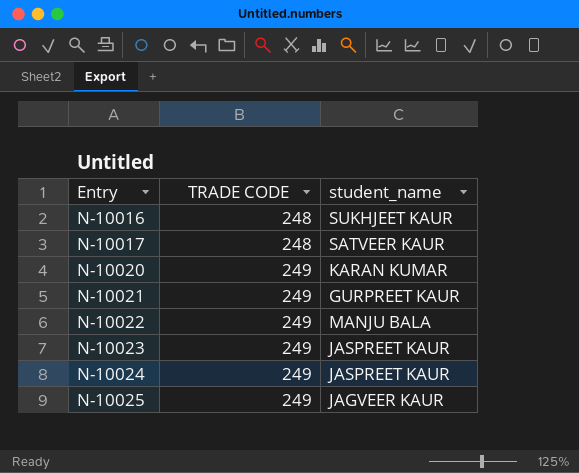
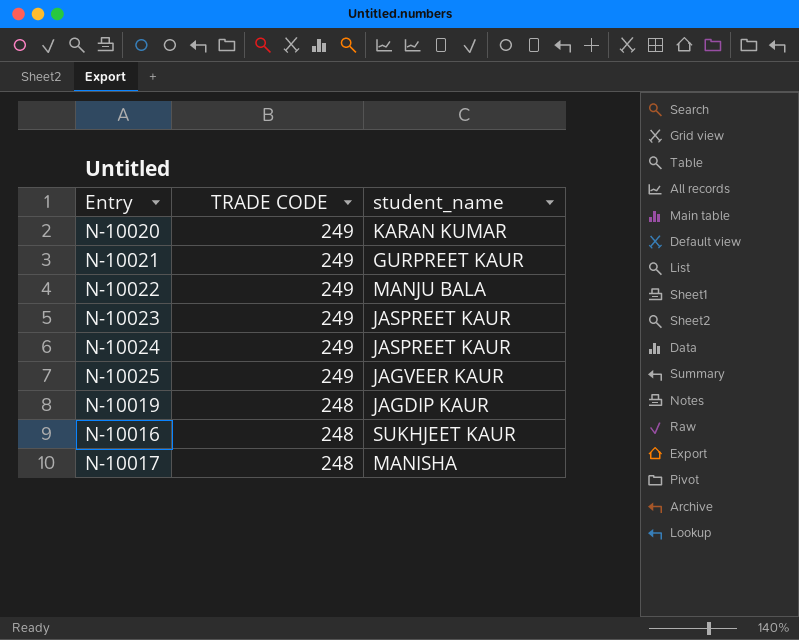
row order: Entry ascending -> TRADE CODE descending
row N-10019: none -> 248 | JAGDIP KAUR
N-10017 | student_name: SATVEER KAUR -> MANISHA

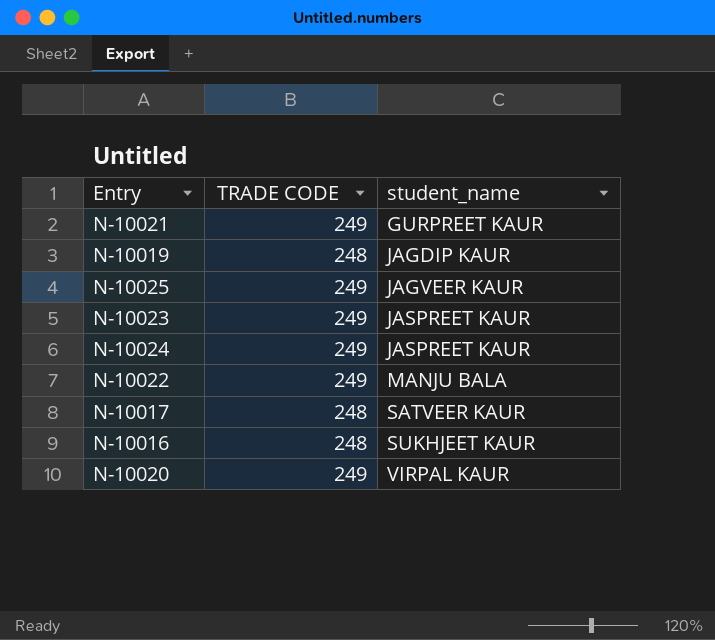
row order: TRADE CODE descending -> student_name ascending
N-10017 | student_name: MANISHA -> SATVEER KAUR
N-10020 | student_name: KARAN KUMAR -> VIRPAL KAUR

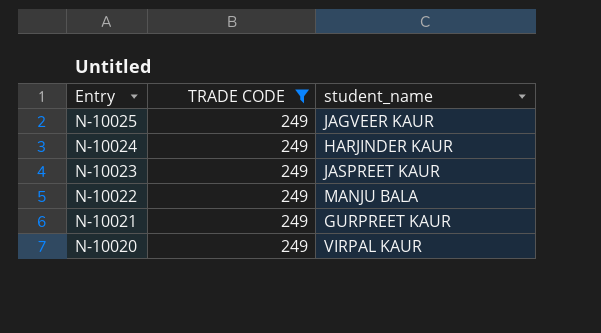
filter: none -> TRADE CODE = 249
row order: student_name ascending -> Entry descending
N-10024 | student_name: JASPREET KAUR -> HARJINDER KAUR

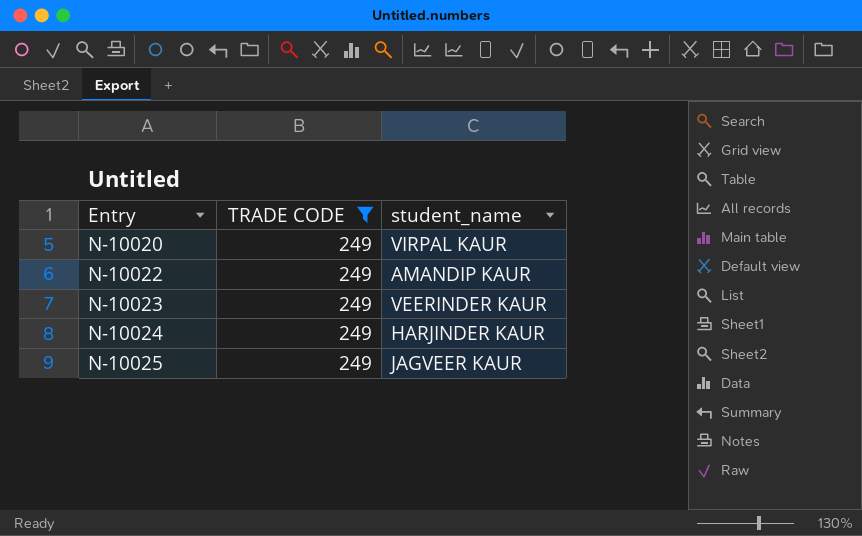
row order: Entry descending -> Entry ascending
row N-10021: 249 | GURPREET KAUR -> none
N-10022 | student_name: MANJU BALA -> AMANDIP KAUR
N-10023 | student_name: JASPREET KAUR -> VEERINDER KAUR

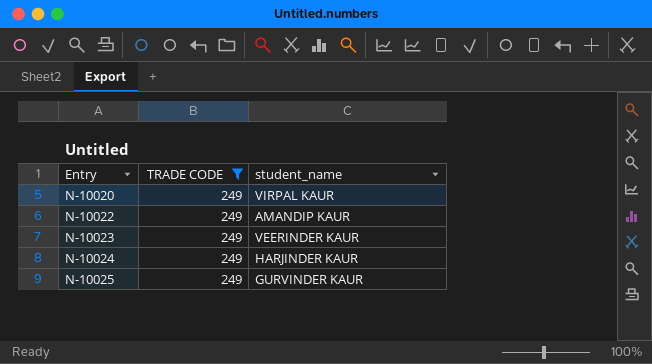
N-10025 | student_name: JAGVEER KAUR -> GURVINDER KAUR

